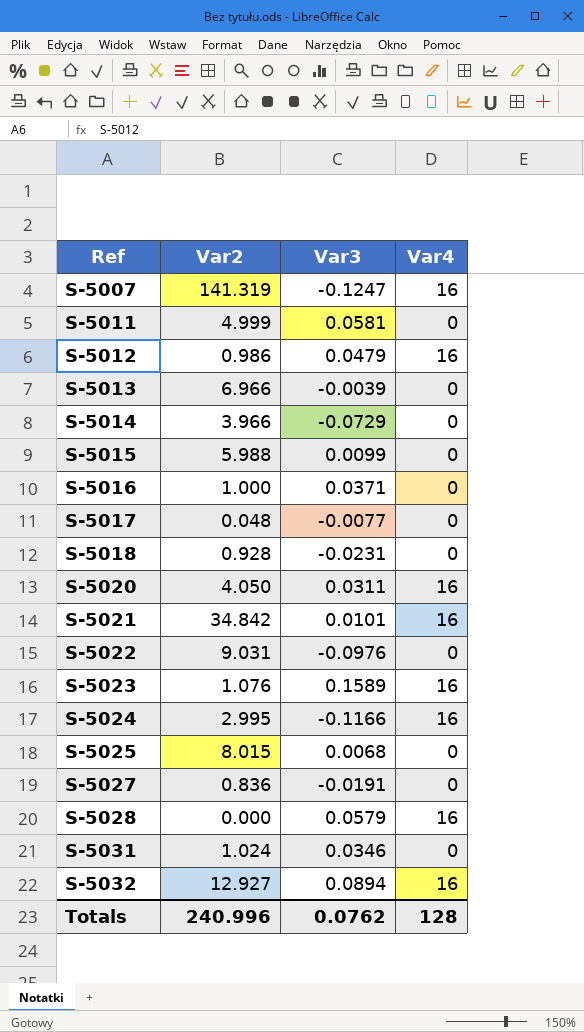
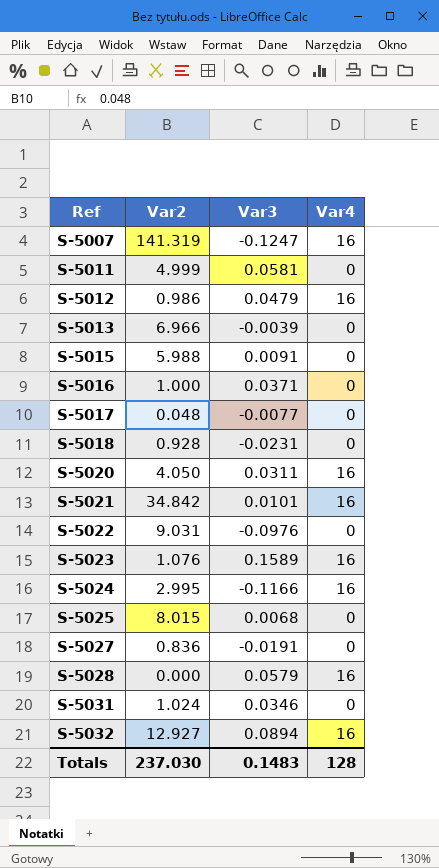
row S-5014: 3.966 | -0.0729 | 0 -> none
S-5015 | Var3: 0.0099 -> 0.0091
Totals | Var2: 240.996 -> 237.030
Totals | Var3: 0.0762 -> 0.1483

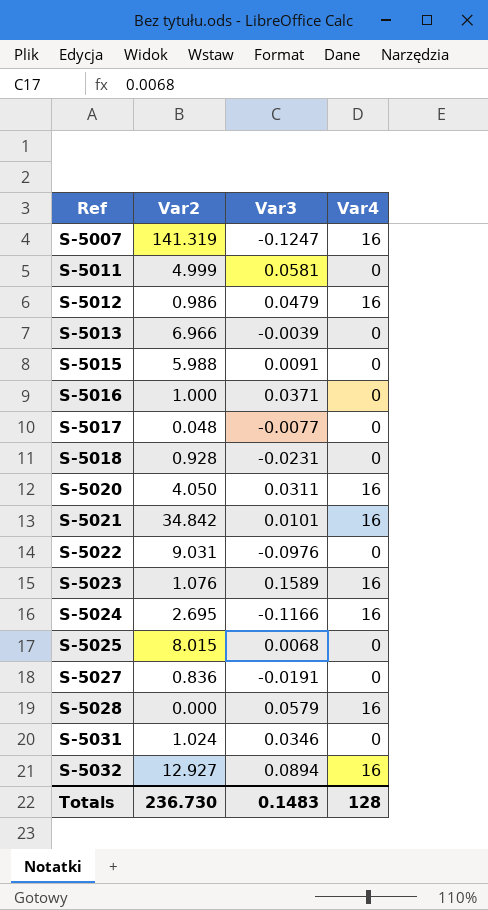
S-5024 | Var2: 2.995 -> 2.695
Totals | Var2: 237.030 -> 236.730

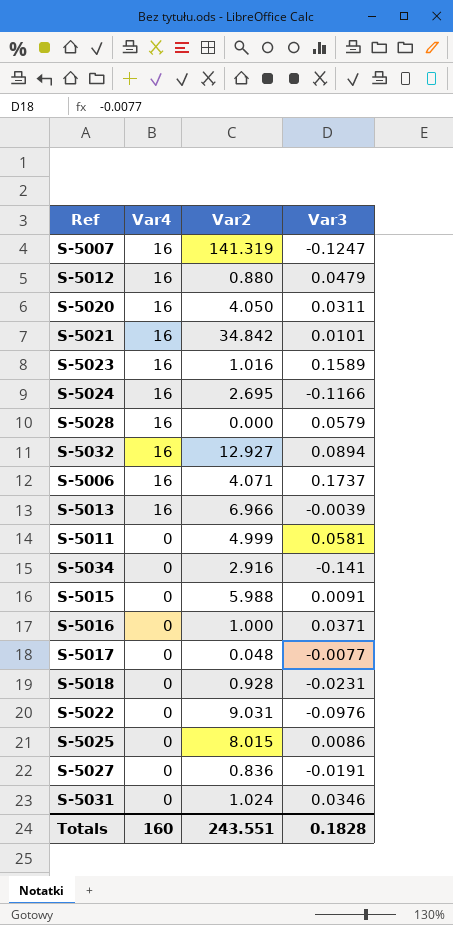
row order: Ref ascending -> Var4 descending
column Var4 | position: 4 -> 2
S-5012 | Var2: 0.986 -> 0.880
S-5023 | Var2: 1.076 -> 1.016
row S-5006: none -> 16 | 4.071 | 0.1737
S-5013 | Var4: 0 -> 16
row S-5034: none -> 0 | 2.916 | -0.141
S-5025 | Var3: 0.0068 -> 0.0086
Totals | Var4: 128 -> 160
Totals | Var2: 236.730 -> 243.551
Totals | Var3: 0.1483 -> 0.1828

